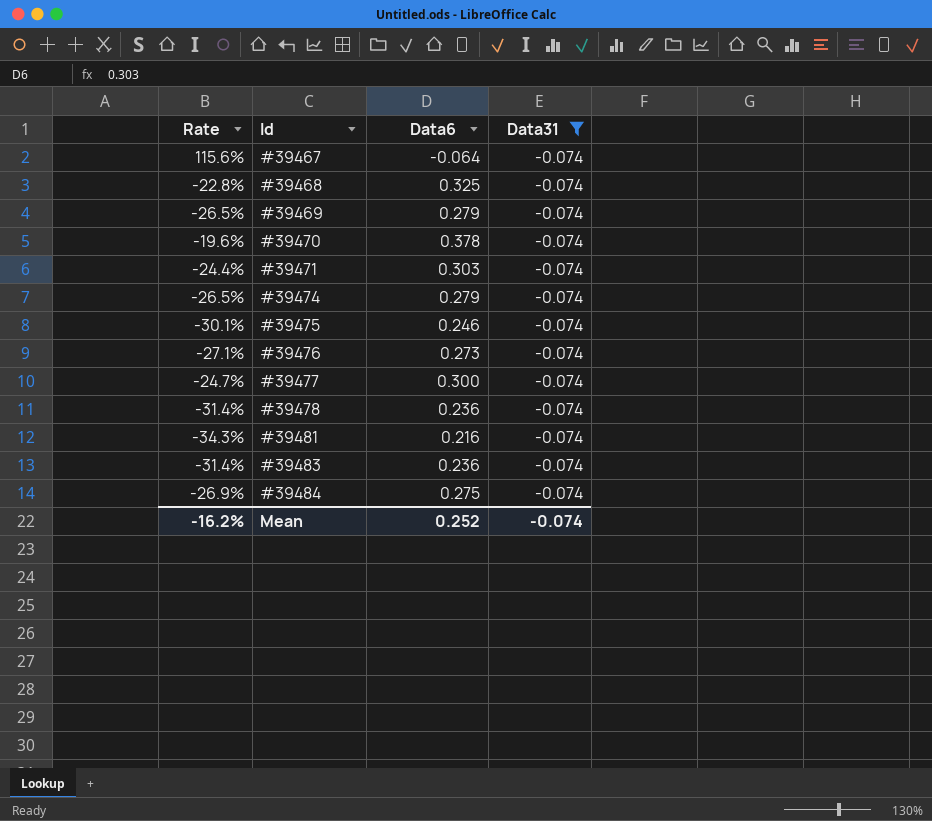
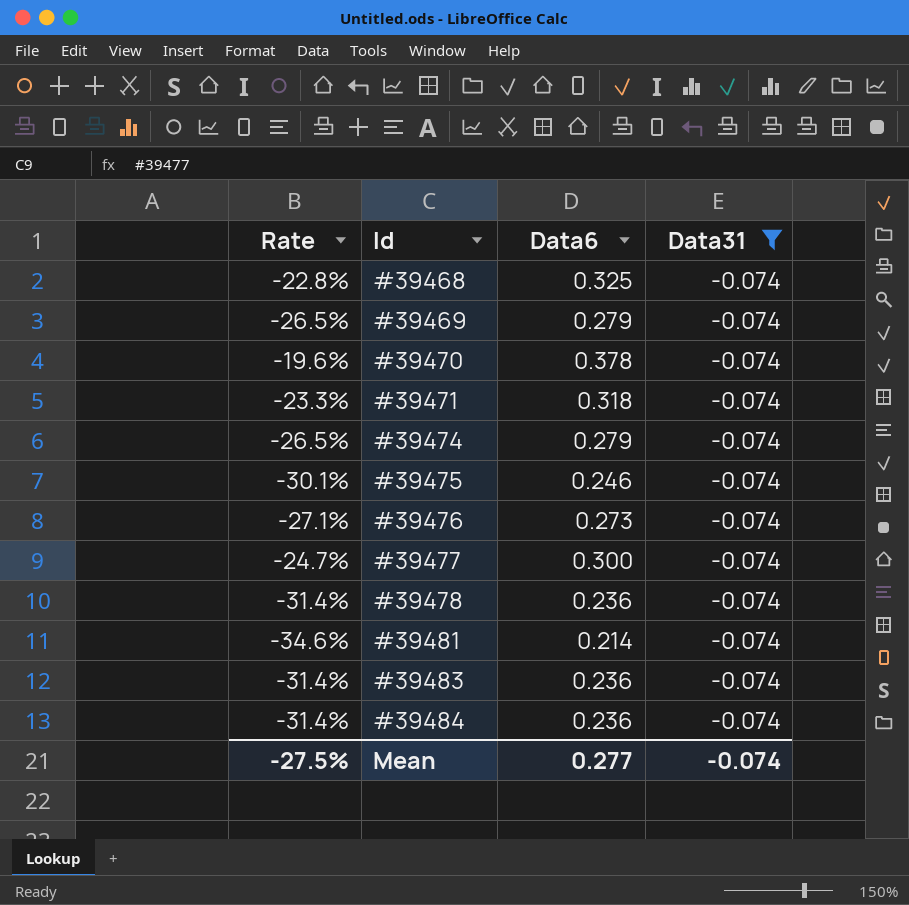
row #39467: 115.6% | -0.064 | -0.074 -> none
#39471 | Rate: -24.4% -> -23.3%
#39471 | Data6: 0.303 -> 0.318
#39481 | Rate: -34.3% -> -34.6%
#39481 | Data6: 0.216 -> 0.214
#39484 | Rate: -26.9% -> -31.4%
#39484 | Data6: 0.275 -> 0.236
Mean | Rate: -16.2% -> -27.5%
Mean | Data6: 0.252 -> 0.277

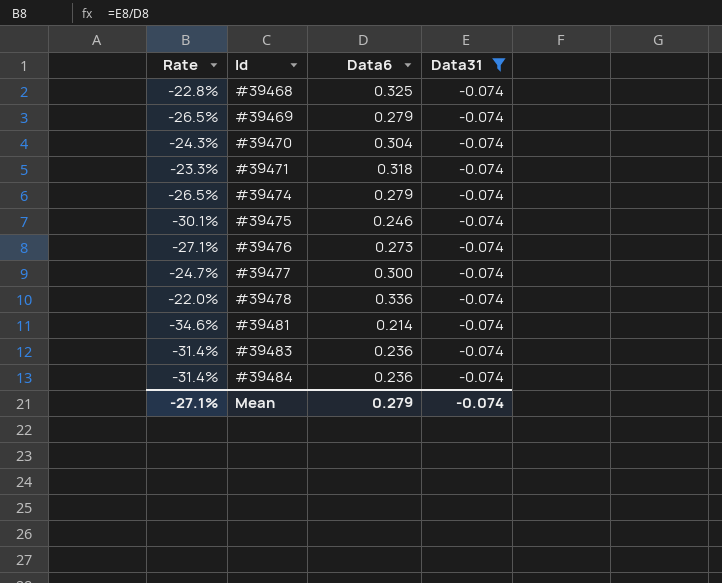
#39470 | Rate: -19.6% -> -24.3%
#39470 | Data6: 0.378 -> 0.304
#39478 | Rate: -31.4% -> -22.0%
#39478 | Data6: 0.236 -> 0.336
Mean | Rate: -27.5% -> -27.1%
Mean | Data6: 0.277 -> 0.279

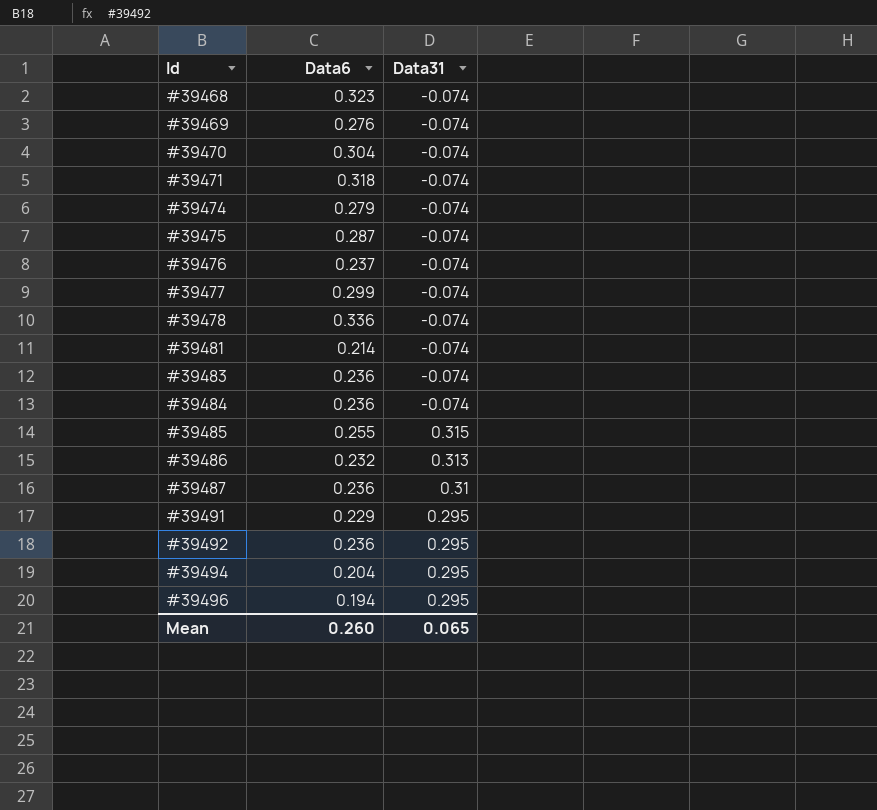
filter: Data31 = -0.074 -> none
column Rate | formula: [Data31] / [Data6] -> none
#39468 | Data6: 0.325 -> 0.323
#39469 | Data6: 0.279 -> 0.276
#39475 | Data6: 0.246 -> 0.287
#39476 | Data6: 0.273 -> 0.237
#39477 | Data6: 0.300 -> 0.299
Mean | Data6: 0.279 -> 0.260
Mean | Data31: -0.074 -> 0.065

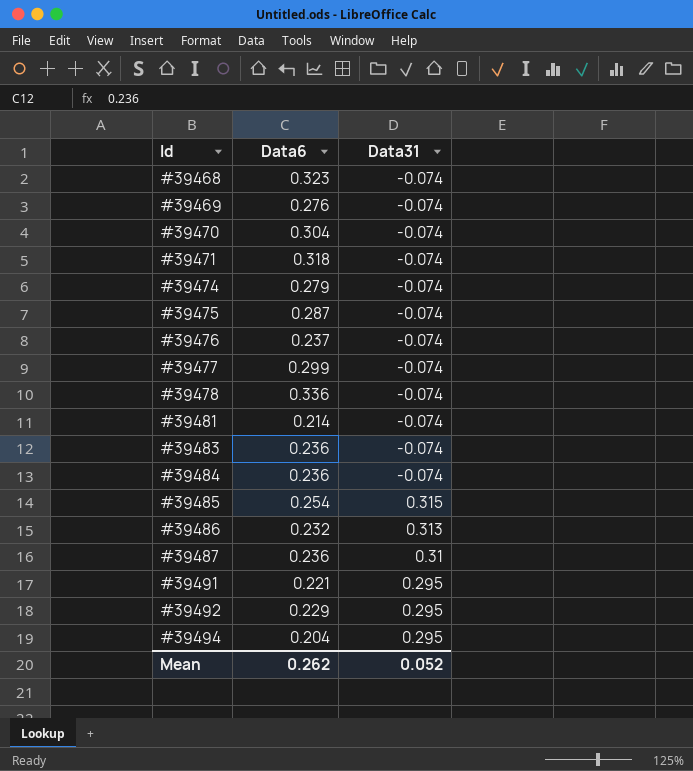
row #39496: 0.194 | 0.295 -> none
#39485 | Data6: 0.255 -> 0.254
#39491 | Data6: 0.229 -> 0.221
#39492 | Data6: 0.236 -> 0.229
Mean | Data6: 0.260 -> 0.262
Mean | Data31: 0.065 -> 0.052

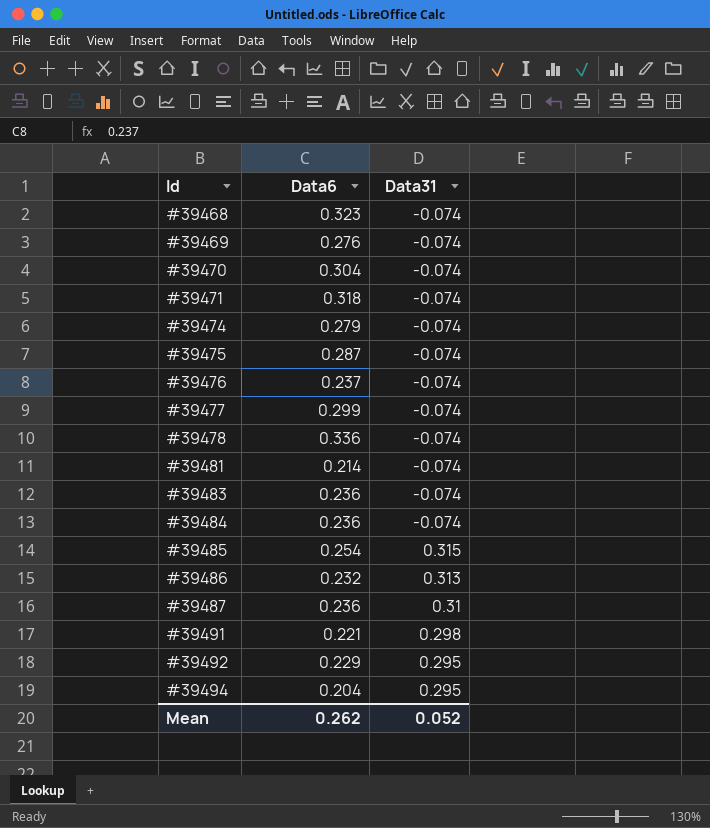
#39491 | Data31: 0.295 -> 0.298

